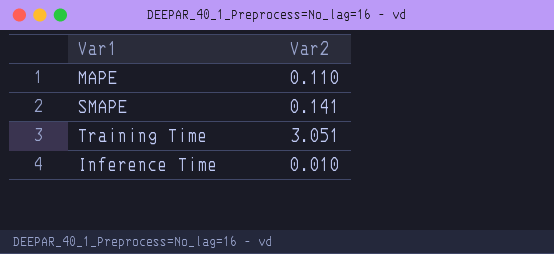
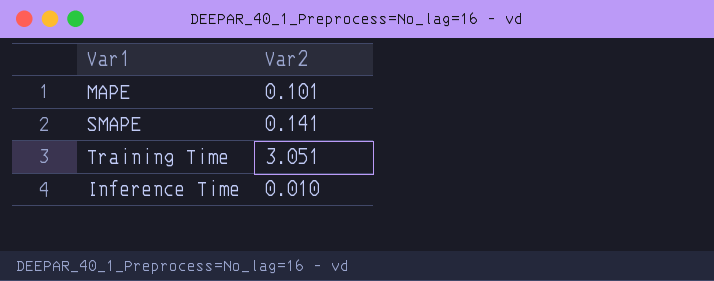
MAPE | Var2: 0.110 -> 0.101

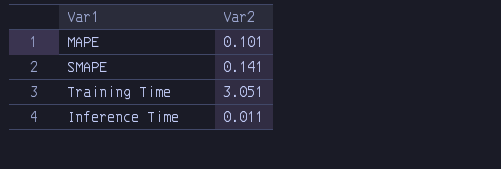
Inference Time | Var2: 0.010 -> 0.011

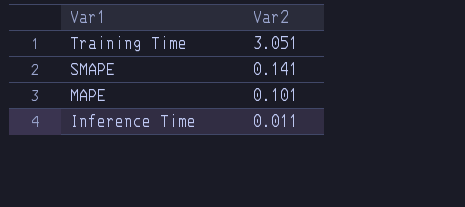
row order: none -> Var1 descending

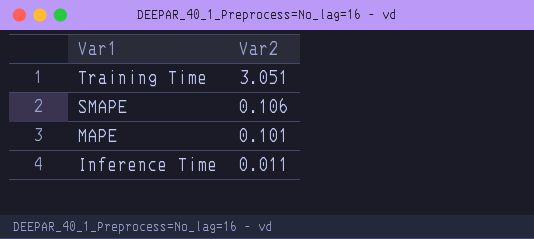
SMAPE | Var2: 0.141 -> 0.106

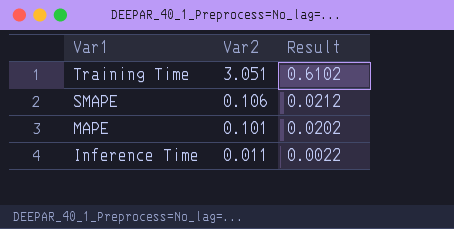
column Result | formula: none -> [Var2] * 0.2

